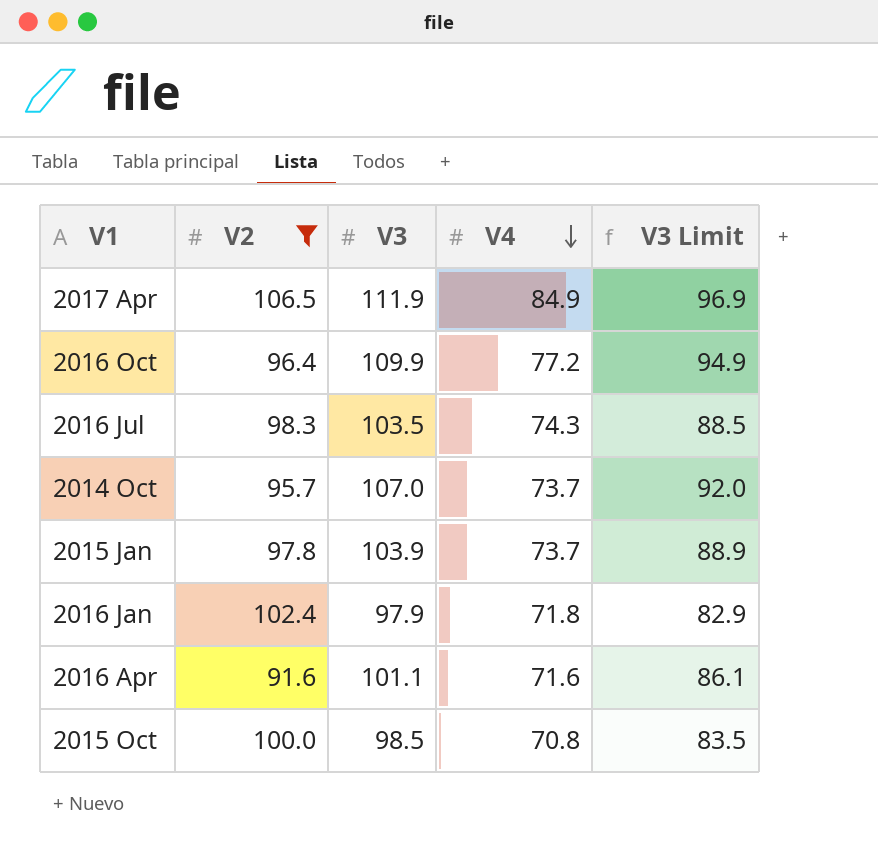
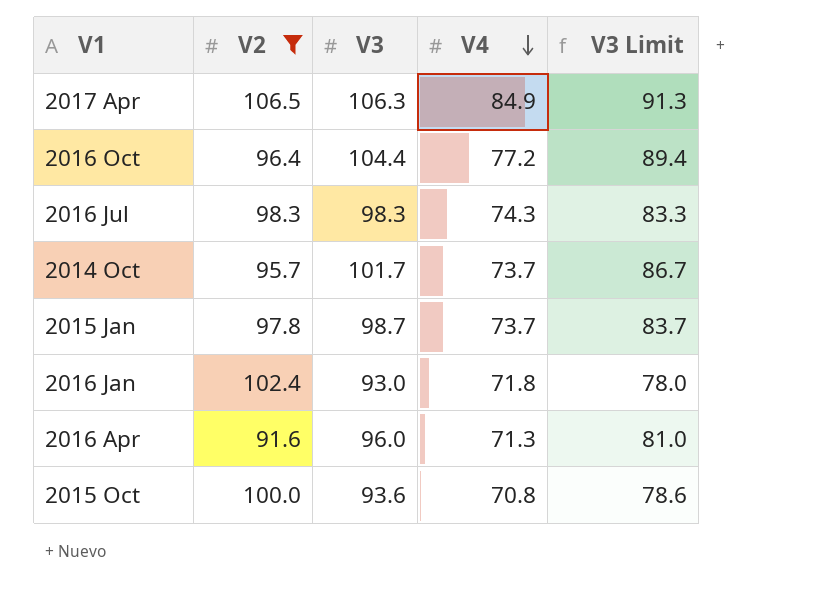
2017 Apr | V3: 111.9 -> 106.3
2017 Apr | V3 Limit: 96.9 -> 91.3
2016 Oct | V3: 109.9 -> 104.4
2016 Oct | V3 Limit: 94.9 -> 89.4
2016 Jul | V3: 103.5 -> 98.3
2016 Jul | V3 Limit: 88.5 -> 83.3
2014 Oct | V3: 107.0 -> 101.7
2014 Oct | V3 Limit: 92.0 -> 86.7
2015 Jan | V3: 103.9 -> 98.7
2015 Jan | V3 Limit: 88.9 -> 83.7
2016 Jan | V3: 97.9 -> 93.0
2016 Jan | V3 Limit: 82.9 -> 78.0
2016 Apr | V3: 101.1 -> 96.0
2016 Apr | V4: 71.6 -> 71.3
2016 Apr | V3 Limit: 86.1 -> 81.0
2015 Oct | V3: 98.5 -> 93.6
2015 Oct | V3 Limit: 83.5 -> 78.6

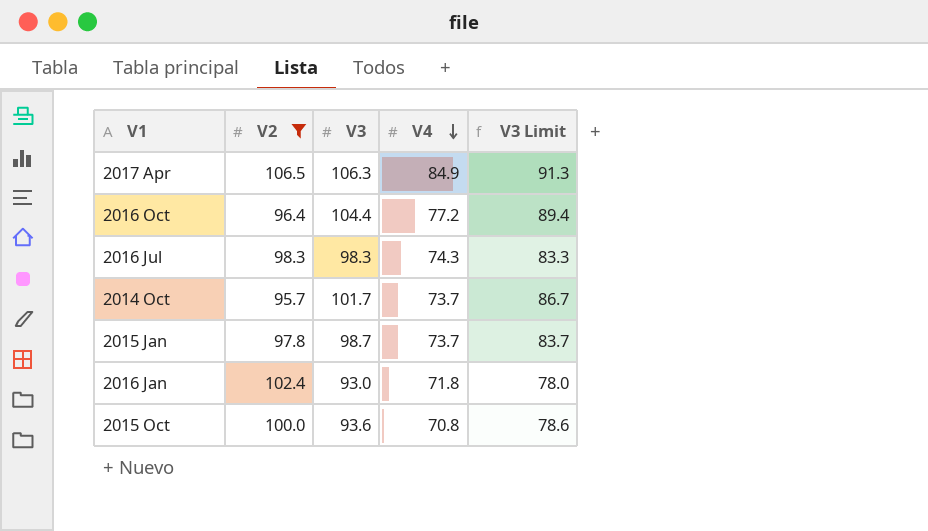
row 2016 Apr: 91.6 | 96.0 | 71.3 | 81.0 -> none

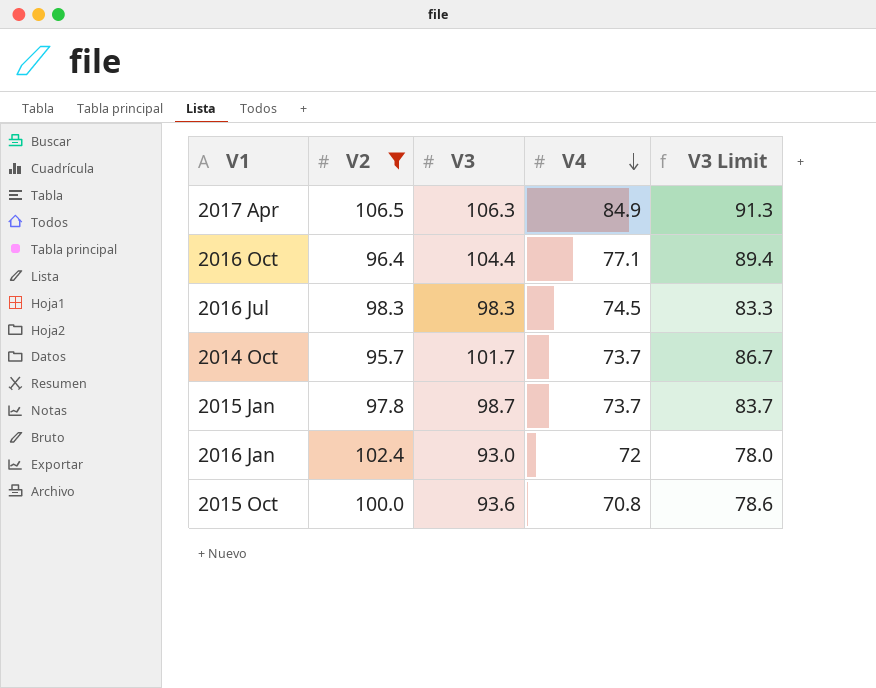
2016 Oct | V4: 77.2 -> 77.1
2016 Jul | V4: 74.3 -> 74.5
2016 Jan | V4: 71.8 -> 72

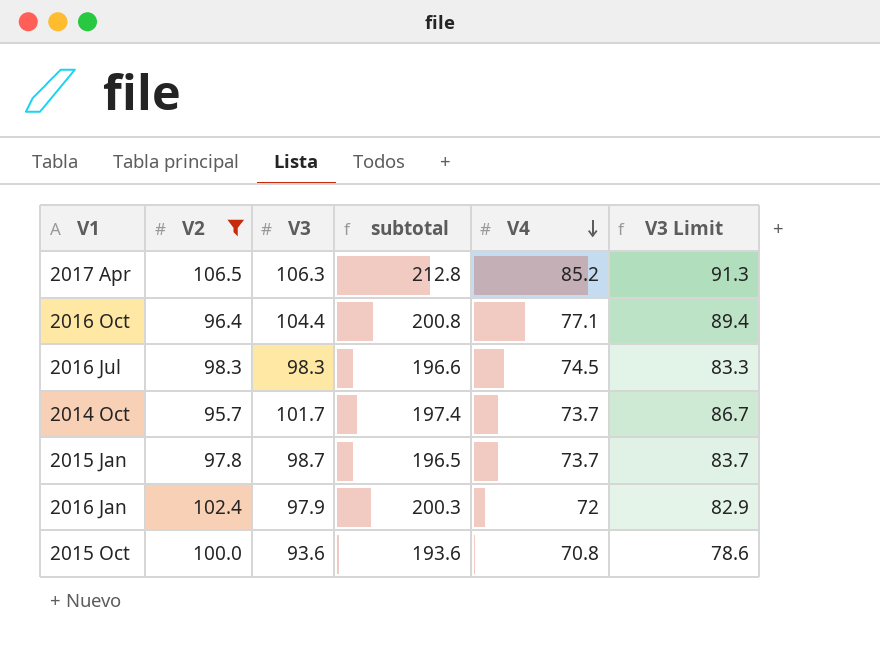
column subtotal | formula: none -> [V2] + [V3]
2017 Apr | V4: 84.9 -> 85.2
2016 Jan | V3: 93.0 -> 97.9
2016 Jan | V3 Limit: 78.0 -> 82.9

